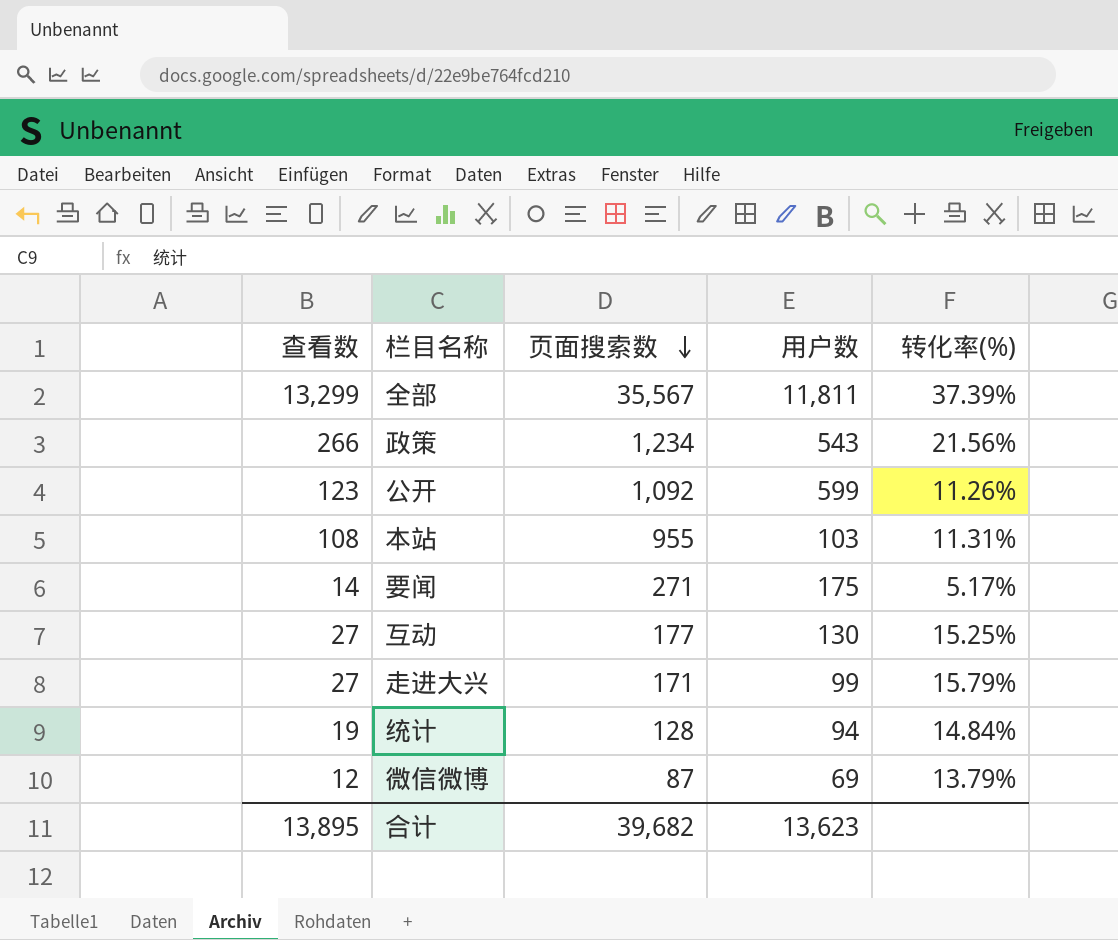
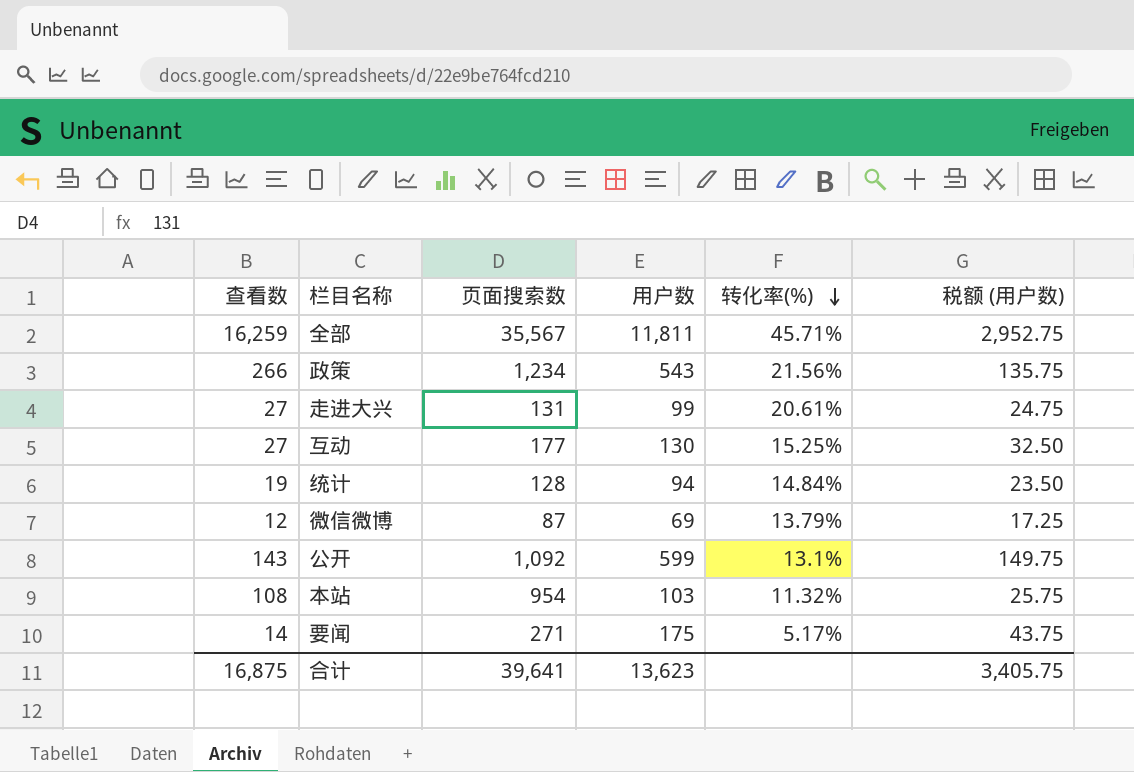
row order: 页面搜索数 descending -> 转化率(%) descending
column 税额 (用户数) | formula: none -> [用户数] * 0.25
全部 | 查看数: 13,299 -> 16,259
全部 | 转化率(%): 37.39% -> 45.71%
走进大兴 | 页面搜索数: 171 -> 131
走进大兴 | 转化率(%): 15.79% -> 20.61%
公开 | 查看数: 123 -> 143
公开 | 转化率(%): 11.26% -> 13.1%
本站 | 页面搜索数: 955 -> 954
本站 | 转化率(%): 11.31% -> 11.32%
合计 | 查看数: 13,895 -> 16,875
合计 | 页面搜索数: 39,682 -> 39,641

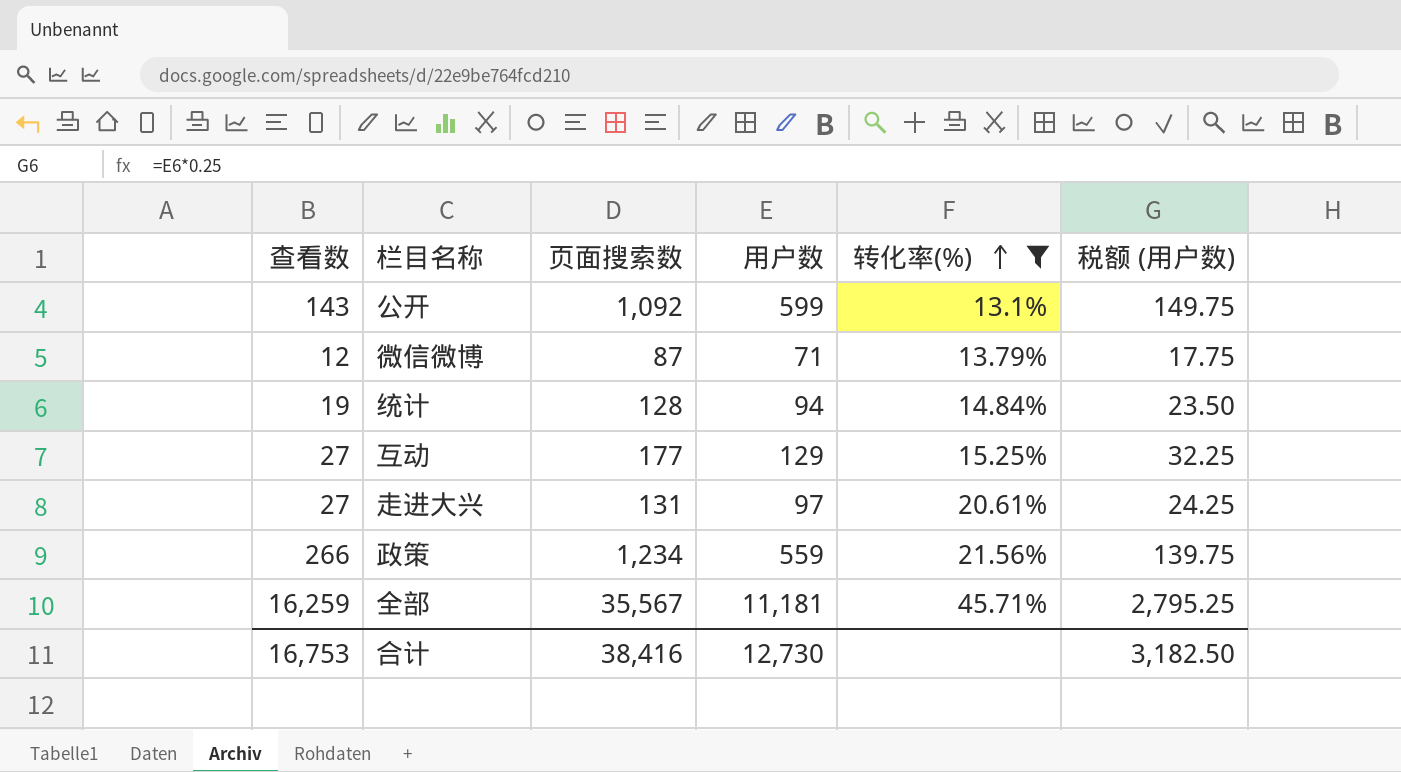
filter: none -> 转化率(%) >= 13.1%
row order: 转化率(%) descending -> 转化率(%) ascending
微信微博 | 用户数: 69 -> 71
微信微博 | 税额 (用户数): 17.25 -> 17.75
互动 | 用户数: 130 -> 129
互动 | 税额 (用户数): 32.50 -> 32.25
走进大兴 | 用户数: 99 -> 97
走进大兴 | 税额 (用户数): 24.75 -> 24.25
政策 | 用户数: 543 -> 559
政策 | 税额 (用户数): 135.75 -> 139.75
全部 | 用户数: 11,811 -> 11,181
全部 | 税额 (用户数): 2,952.75 -> 2,795.25
合计 | 查看数: 16,875 -> 16,753
合计 | 页面搜索数: 39,641 -> 38,416
合计 | 用户数: 13,623 -> 12,730
合计 | 税额 (用户数): 3,405.75 -> 3,182.50

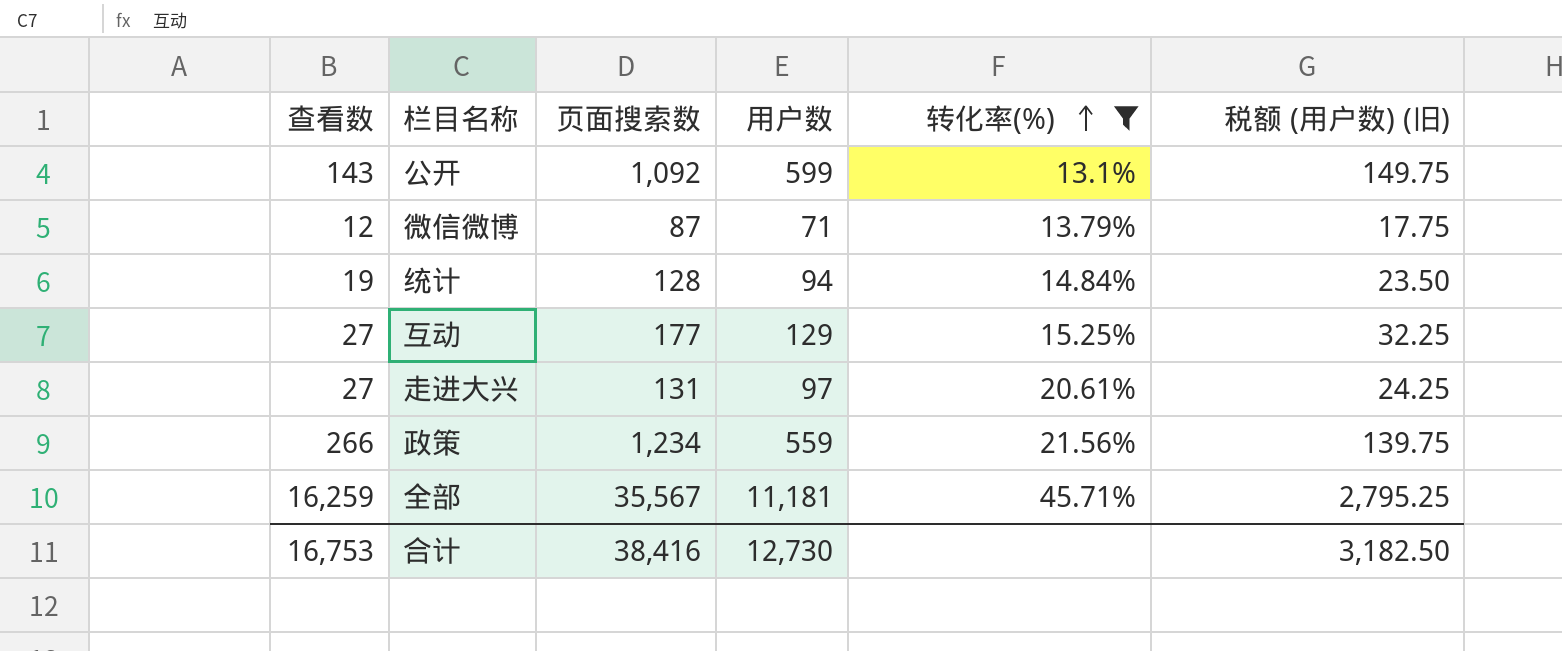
column name: 税额 (用户数) -> 税额 (用户数) (旧)

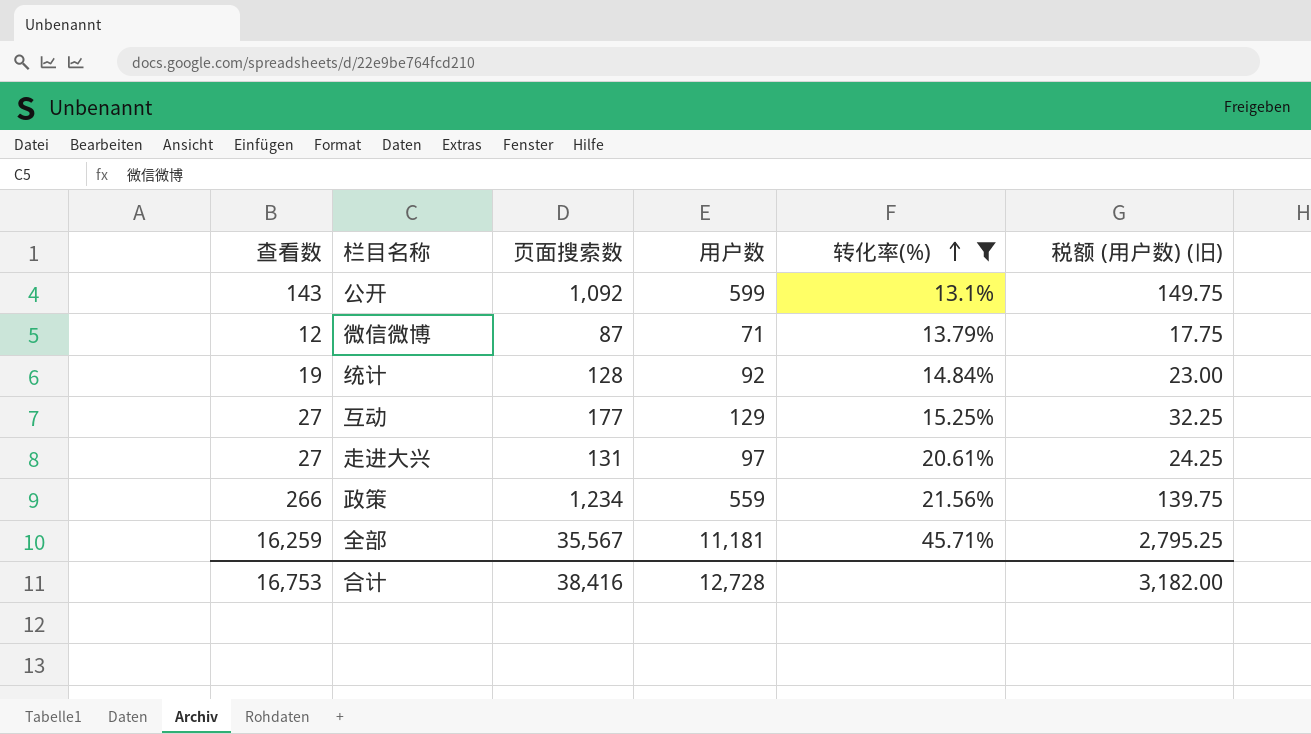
统计 | 用户数: 94 -> 92
统计 | 税额 (用户数) (旧): 23.50 -> 23.00
合计 | 用户数: 12,730 -> 12,728
合计 | 税额 (用户数) (旧): 3,182.50 -> 3,182.00

